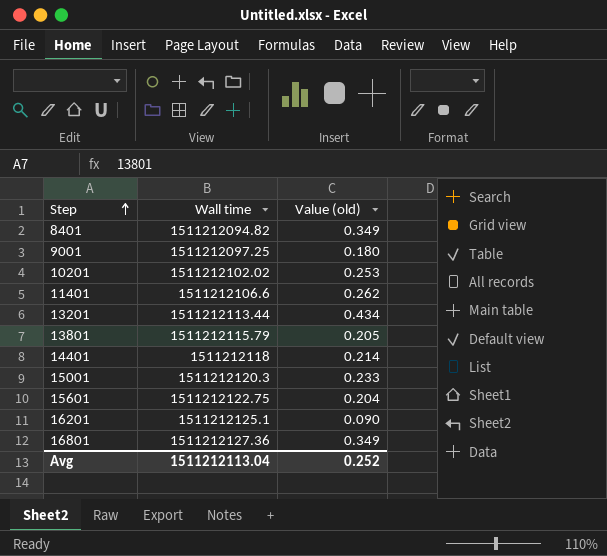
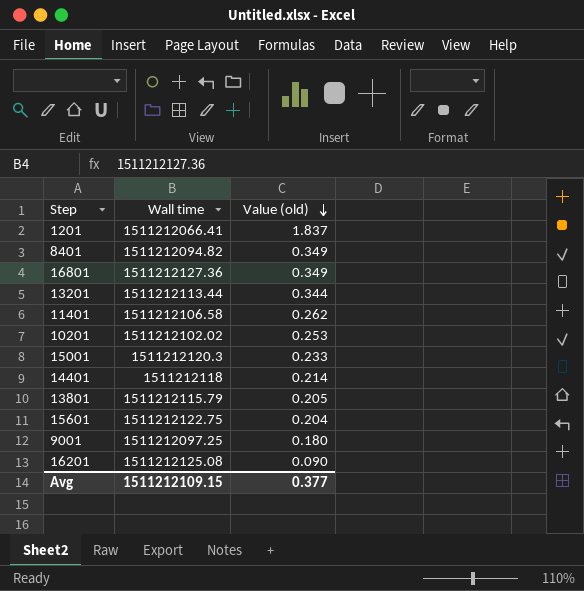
row order: Step ascending -> Value (old) descending
row 1201: none -> 1511212066.41 | 1.837
13201 | Value (old): 0.434 -> 0.344
11401 | Wall time: 1511212106.6 -> 1511212106.58
16201 | Wall time: 1511212125.1 -> 1511212125.08
Avg | Wall time: 1511212113.04 -> 1511212109.15
Avg | Value (old): 0.252 -> 0.377

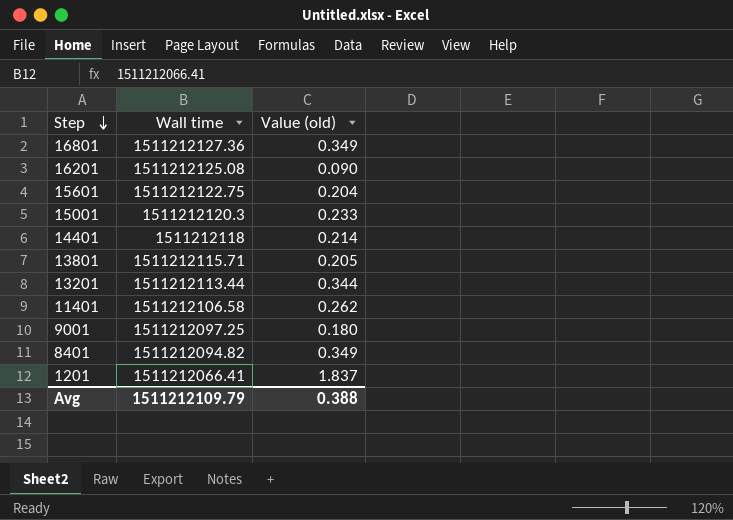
row order: Value (old) descending -> Step descending
row 10201: 1511212102.02 | 0.253 -> none
13801 | Wall time: 1511212115.79 -> 1511212115.71
Avg | Wall time: 1511212109.15 -> 1511212109.79
Avg | Value (old): 0.377 -> 0.388

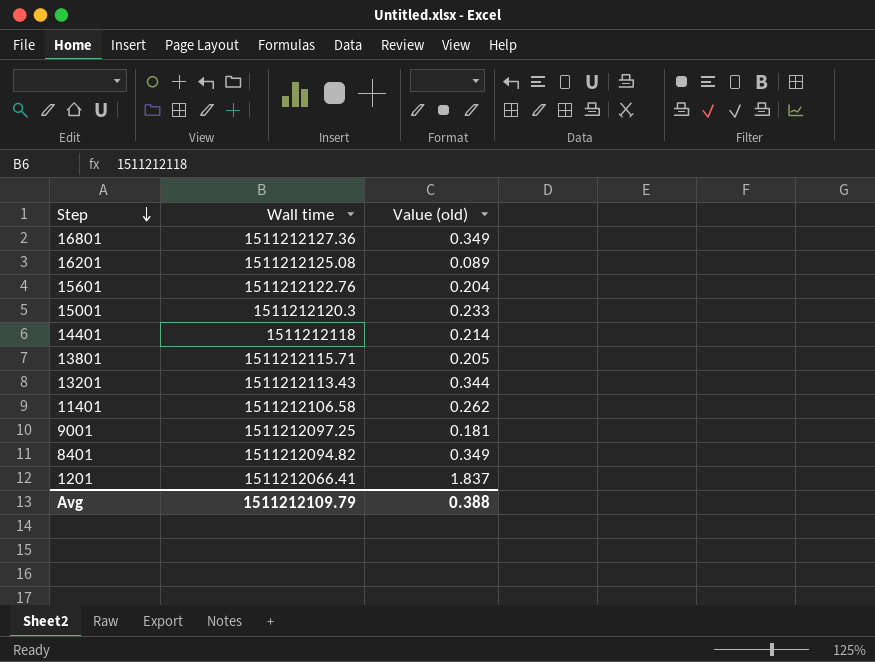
16201 | Value (old): 0.090 -> 0.089
15601 | Wall time: 1511212122.75 -> 1511212122.76
13201 | Wall time: 1511212113.44 -> 1511212113.43
9001 | Value (old): 0.180 -> 0.181

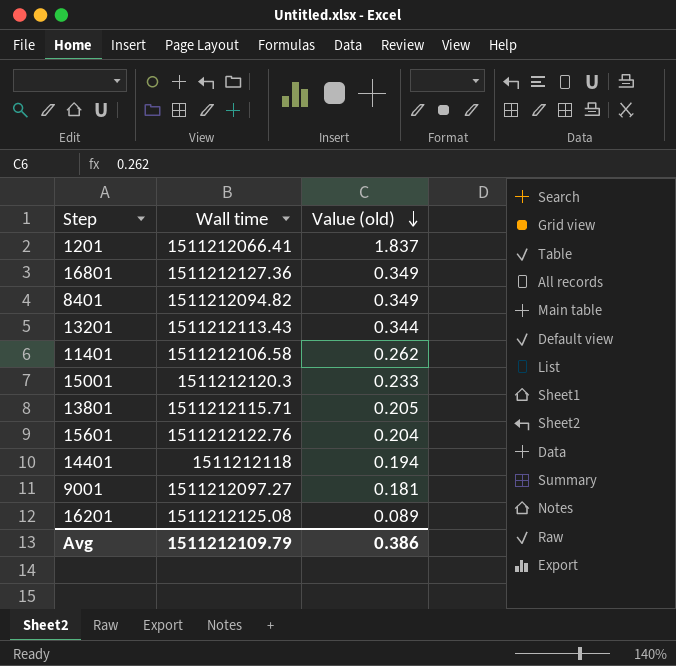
row order: Step descending -> Value (old) descending
14401 | Value (old): 0.214 -> 0.194
9001 | Wall time: 1511212097.25 -> 1511212097.27
Avg | Value (old): 0.388 -> 0.386

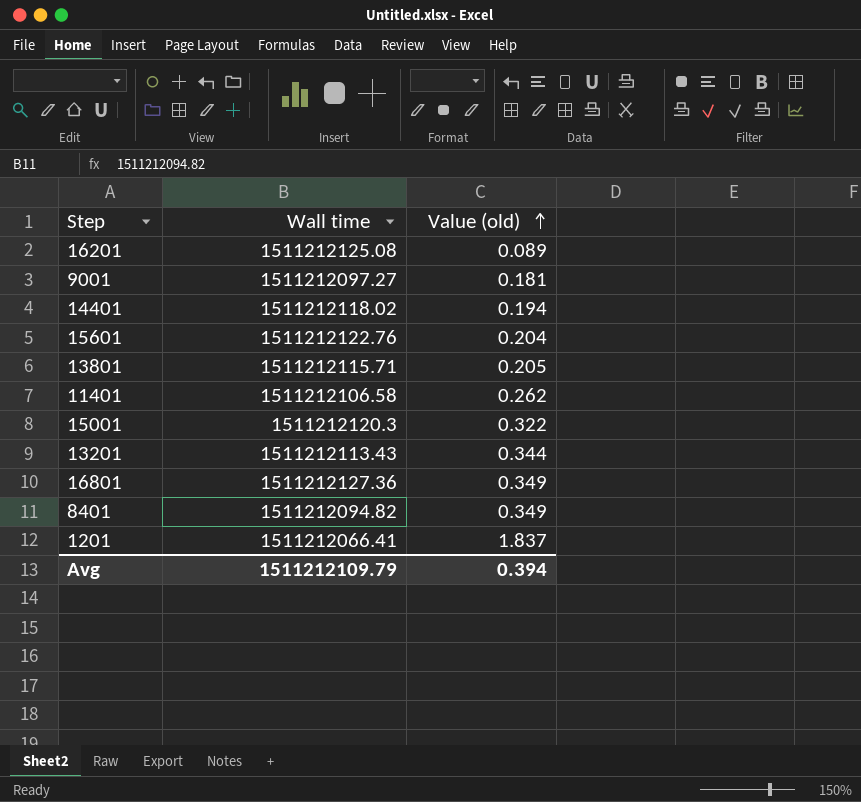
row order: Value (old) descending -> Value (old) ascending
14401 | Wall time: 1511212118 -> 1511212118.02
15001 | Value (old): 0.233 -> 0.322
Avg | Value (old): 0.386 -> 0.394

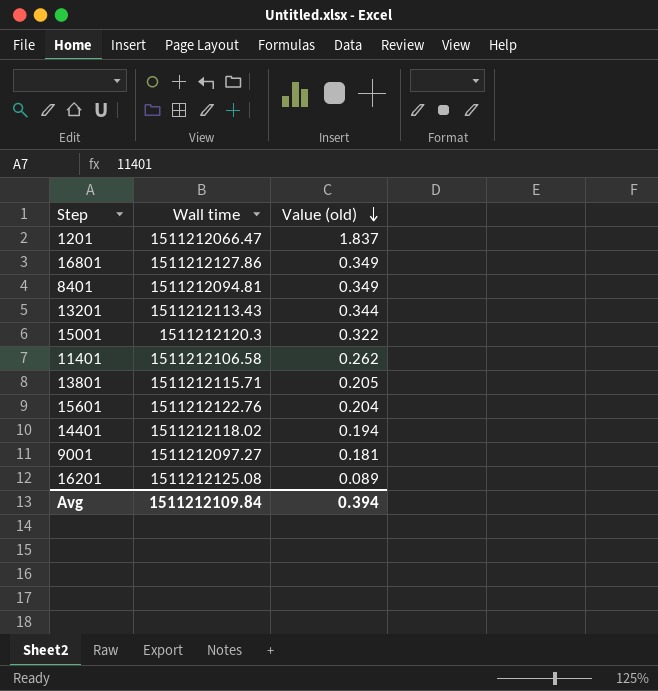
row order: Value (old) ascending -> Value (old) descending
1201 | Wall time: 1511212066.41 -> 1511212066.47
16801 | Wall time: 1511212127.36 -> 1511212127.86
8401 | Wall time: 1511212094.82 -> 1511212094.81
Avg | Wall time: 1511212109.79 -> 1511212109.84

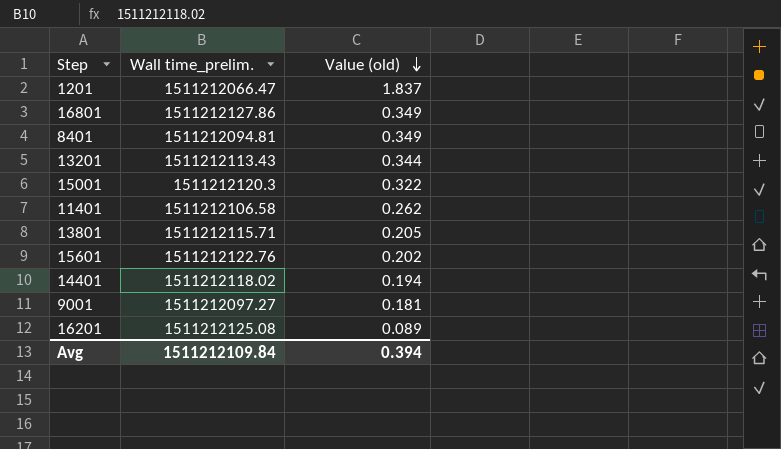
column name: Wall time -> Wall time_prelim.
15601 | Value (old): 0.204 -> 0.202

